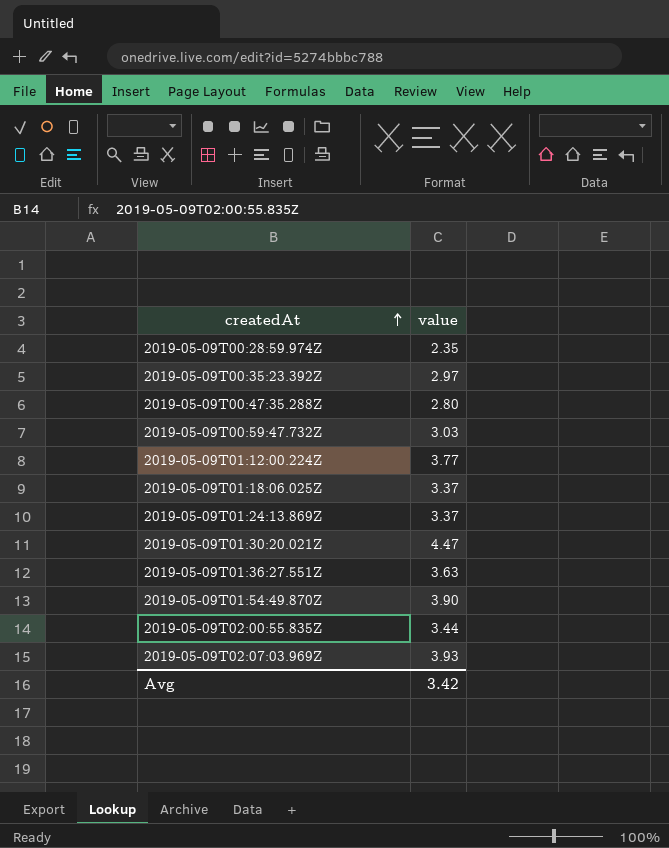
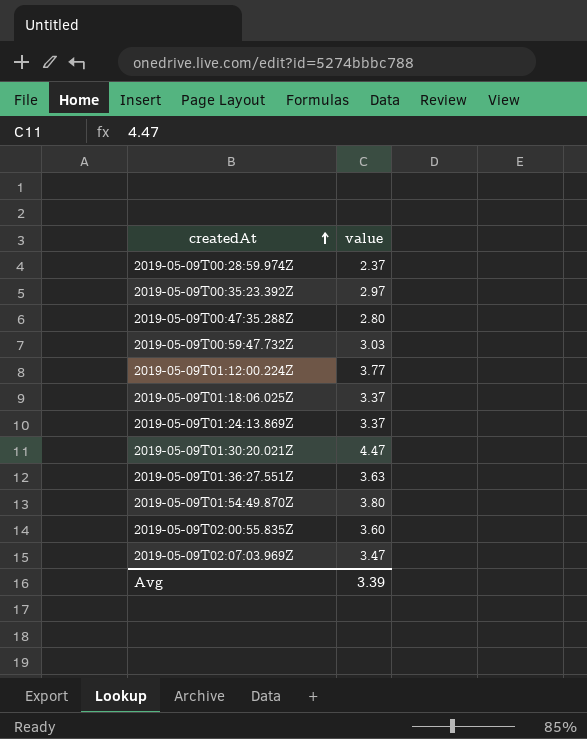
2019-05-09T00:28:59.974Z | value: 2.35 -> 2.37
2019-05-09T01:54:49.870Z | value: 3.90 -> 3.80
2019-05-09T02:00:55.835Z | value: 3.44 -> 3.60
2019-05-09T02:07:03.969Z | value: 3.93 -> 3.47
Avg | value: 3.42 -> 3.39

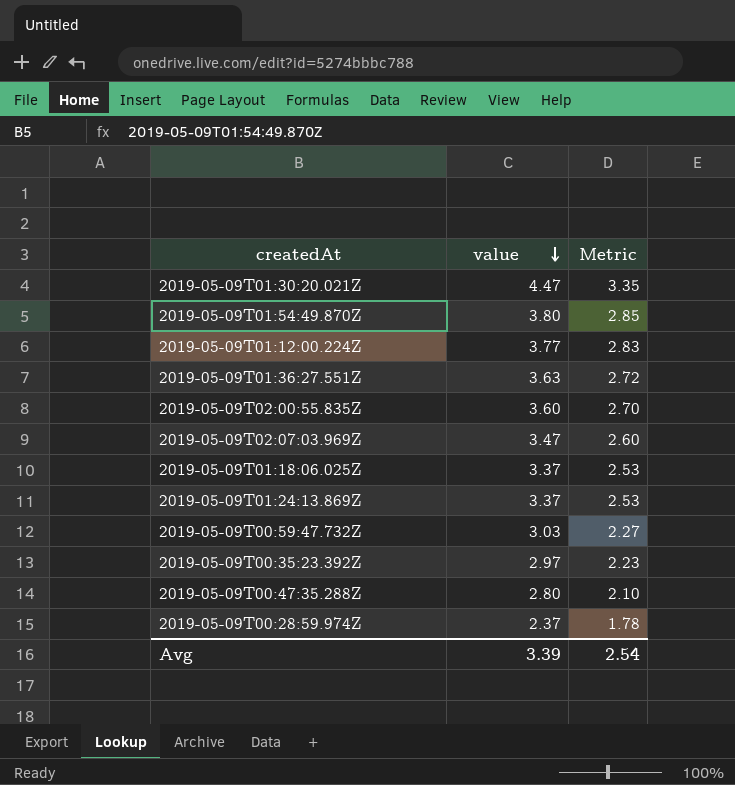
row order: createdAt ascending -> value descending
column Metric | formula: none -> [value] * 0.75

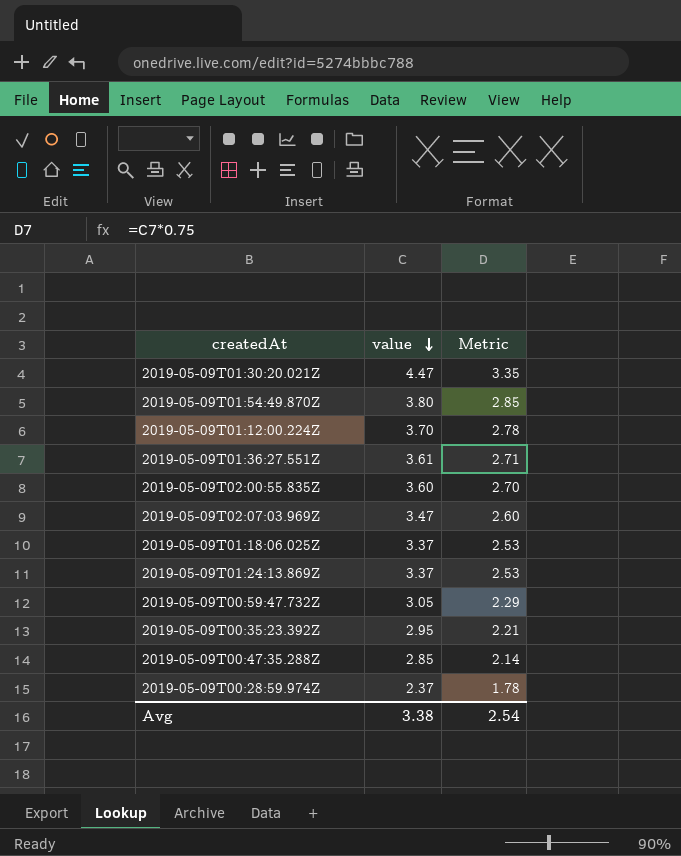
2019-05-09T01:12:00.224Z | value: 3.77 -> 3.70
2019-05-09T01:12:00.224Z | Metric: 2.83 -> 2.78
2019-05-09T01:36:27.551Z | value: 3.63 -> 3.61
2019-05-09T01:36:27.551Z | Metric: 2.72 -> 2.71
2019-05-09T00:59:47.732Z | value: 3.03 -> 3.05
2019-05-09T00:59:47.732Z | Metric: 2.27 -> 2.29
2019-05-09T00:35:23.392Z | value: 2.97 -> 2.95
2019-05-09T00:35:23.392Z | Metric: 2.23 -> 2.21
2019-05-09T00:47:35.288Z | value: 2.80 -> 2.85
2019-05-09T00:47:35.288Z | Metric: 2.10 -> 2.14
Avg | value: 3.39 -> 3.38

